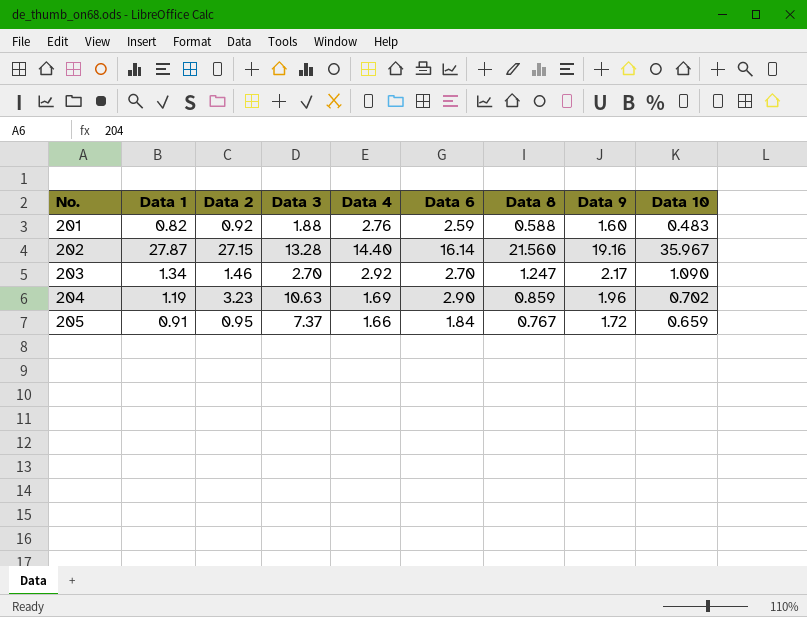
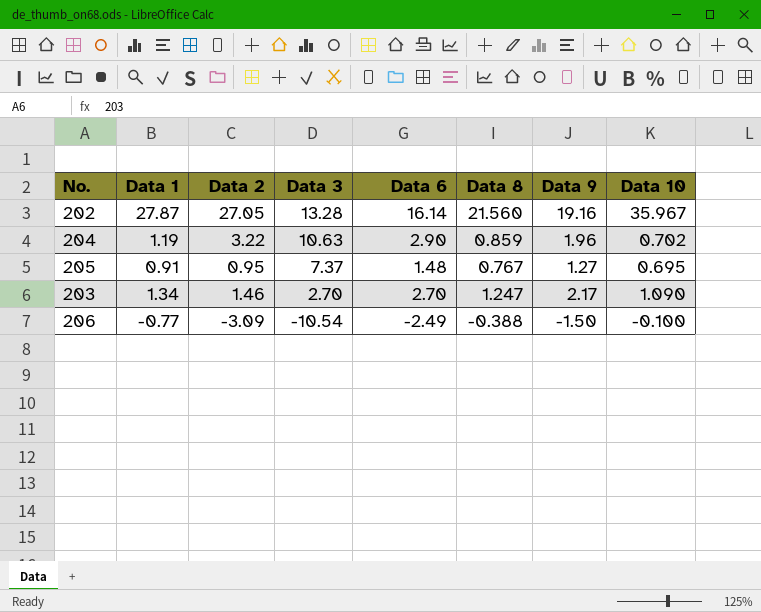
row order: No. ascending -> Data 3 descending
column Data 4 | position: 5 -> none
row 201: 0.82 | 0.92 | 1.88 | 2.76 | 2.59 | 0.588 | 1.60 | 0.483 -> none
202 | Data 2: 27.15 -> 27.05
204 | Data 2: 3.23 -> 3.22
205 | Data 6: 1.84 -> 1.48
205 | Data 9: 1.72 -> 1.27
205 | Data 10: 0.659 -> 0.695
row 206: none -> -0.77 | -3.09 | -10.54 | -2.49 | -0.388 | -1.50 | -0.100

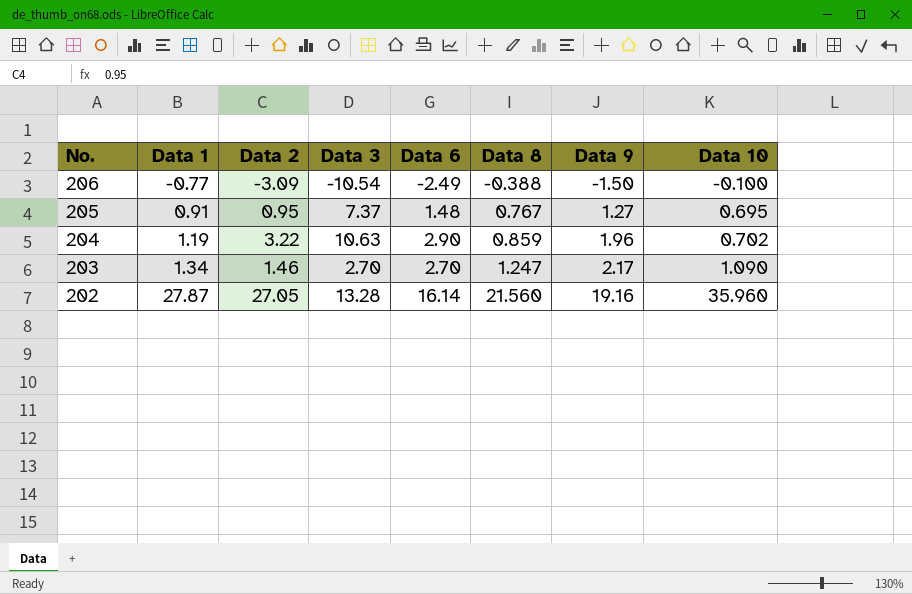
row order: Data 3 descending -> No. descending
202 | Data 10: 35.967 -> 35.960

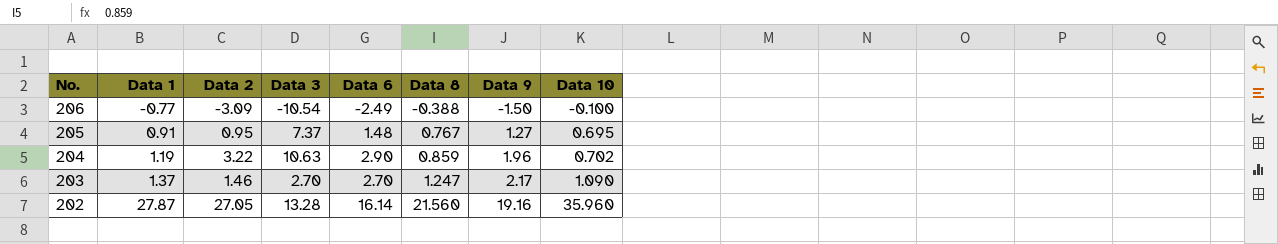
203 | Data 1: 1.34 -> 1.37

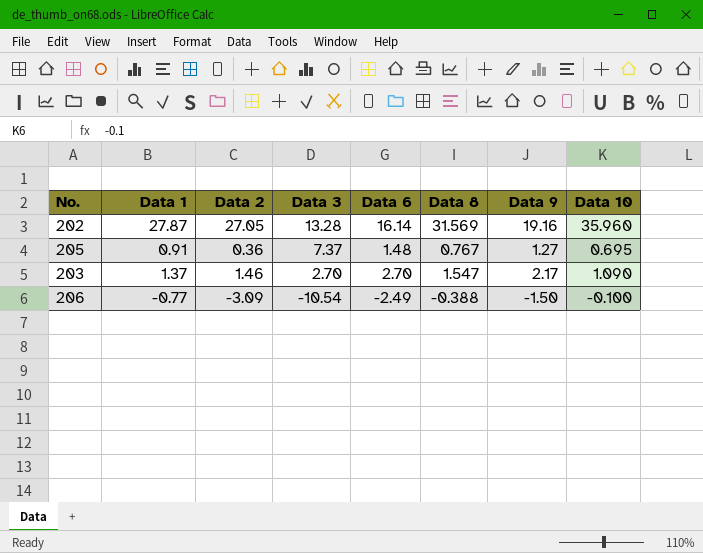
row order: No. descending -> Data 3 descending
row 204: 1.19 | 3.22 | 10.63 | 2.90 | 0.859 | 1.96 | 0.702 -> none
202 | Data 8: 21.560 -> 31.569
205 | Data 2: 0.95 -> 0.36
203 | Data 8: 1.247 -> 1.547

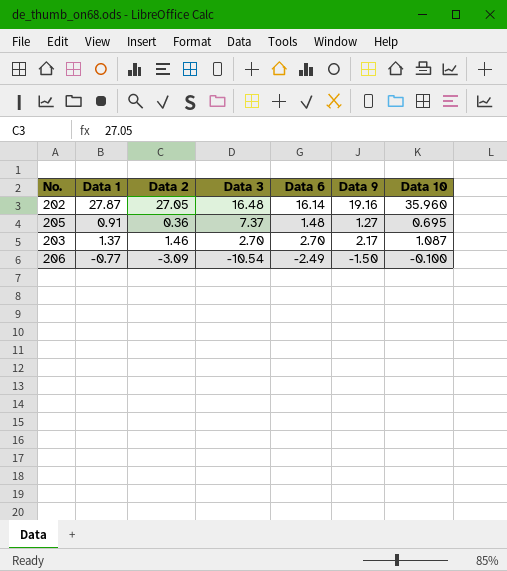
column Data 8 | position: 6 -> none
202 | Data 3: 13.28 -> 16.48
203 | Data 10: 1.090 -> 1.087

